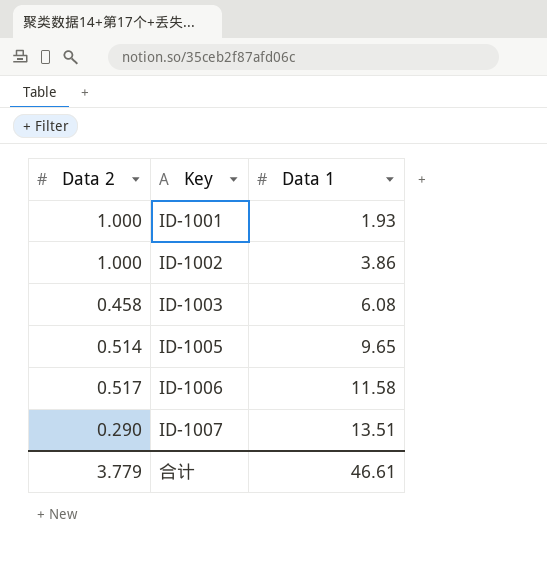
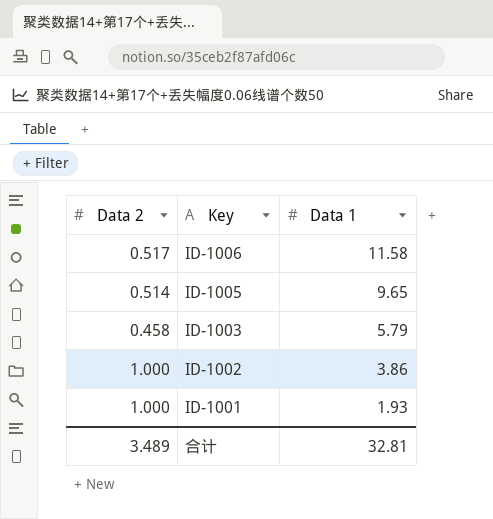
row order: Key ascending -> Key descending
row ID-1007: 0.290 | 13.51 -> none
ID-1003 | Data 1: 6.08 -> 5.79
合计 | Data 2: 3.779 -> 3.489
合计 | Data 1: 46.61 -> 32.81

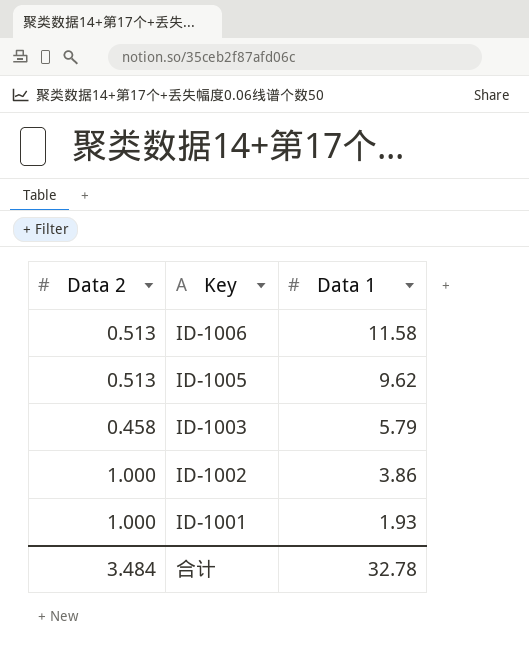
ID-1006 | Data 2: 0.517 -> 0.513
ID-1005 | Data 2: 0.514 -> 0.513
ID-1005 | Data 1: 9.65 -> 9.62
合计 | Data 2: 3.489 -> 3.484
合计 | Data 1: 32.81 -> 32.78

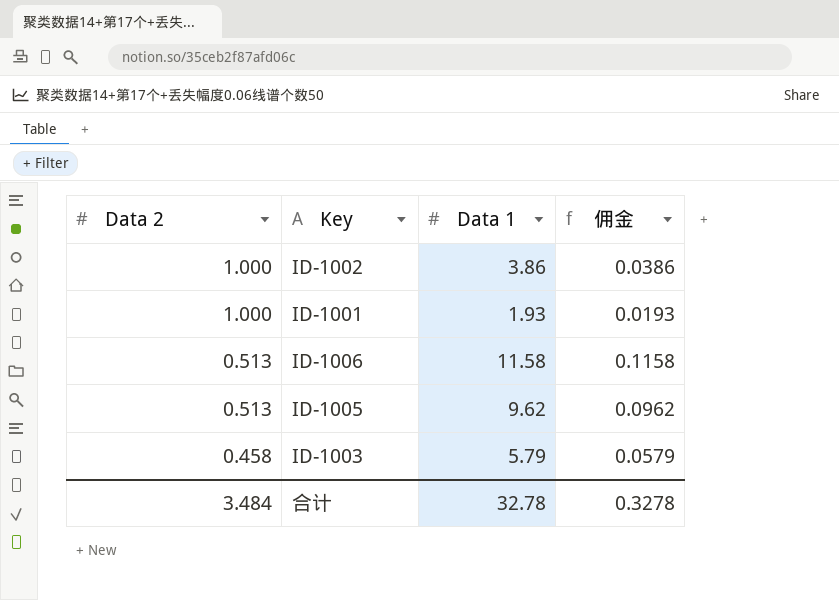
row order: Key descending -> Data 2 descending
column 佣金 | formula: none -> [Data 1] * 0.01

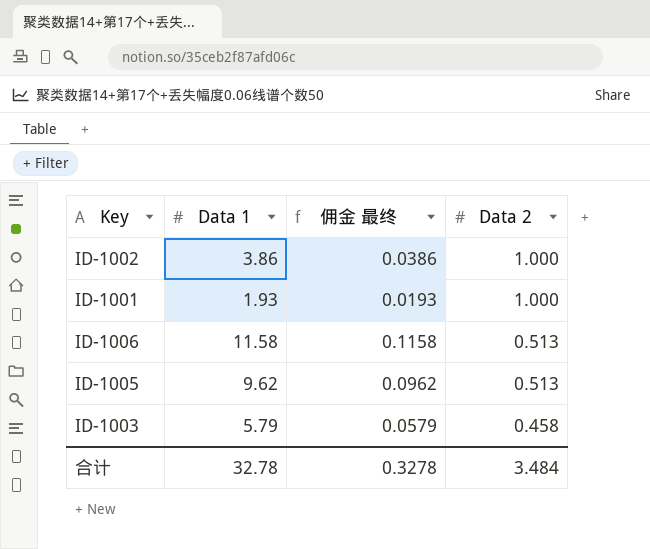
column name: 佣金 -> 佣金 最终
column Data 2 | position: 1 -> 4

